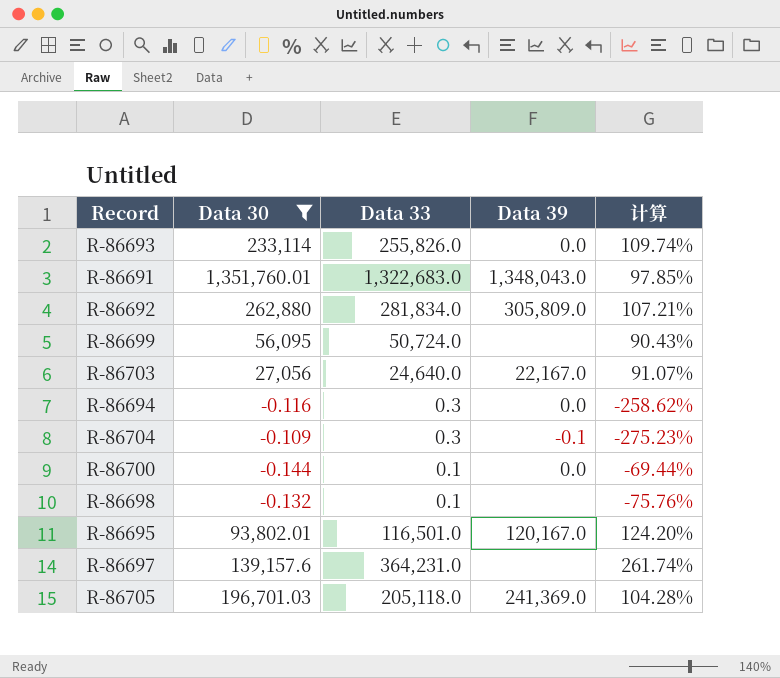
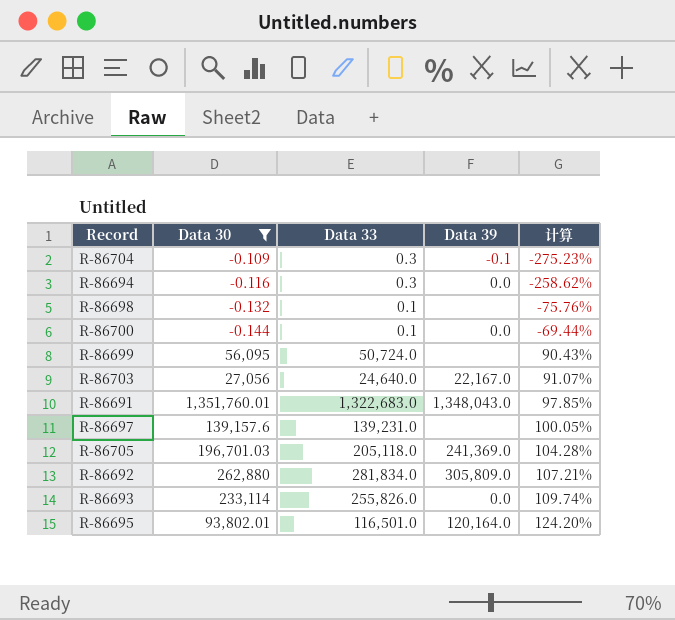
row order: none -> 计算 ascending
R-86697 | Data 33: 364,231.0 -> 139,231.0
R-86697 | 计算: 261.74% -> 100.05%
R-86695 | Data 39: 120,167.0 -> 120,164.0

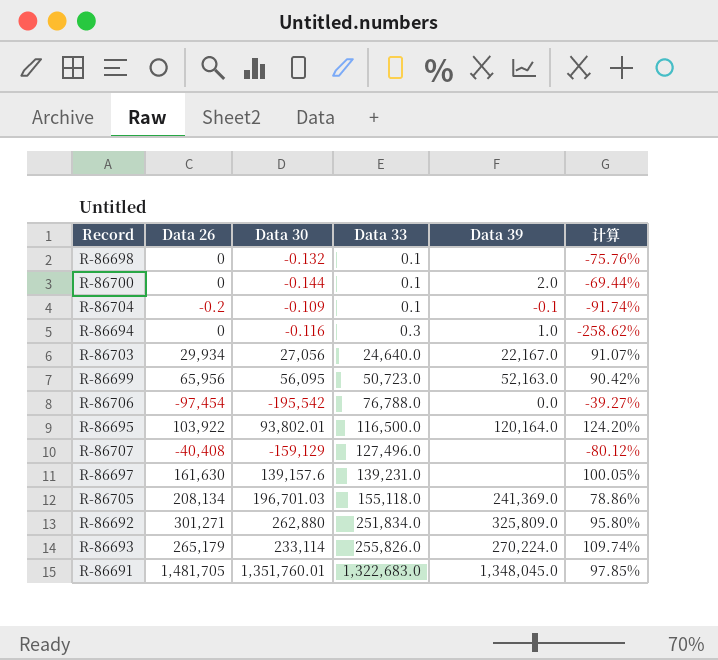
filter: Data 30 >= -0.144 -> none
row order: 计算 ascending -> Data 33 ascending
column Data 26 | position: none -> 2
R-86700 | Data 39: 0.0 -> 2.0
R-86704 | Data 33: 0.3 -> 0.1
R-86704 | 计算: -275.23% -> -91.74%
R-86694 | Data 39: 0.0 -> 1.0
R-86699 | Data 33: 50,724.0 -> 50,723.0
R-86699 | Data 39: none -> 52,163.0
R-86699 | 计算: 90.43% -> 90.42%
R-86695 | Data 33: 116,501.0 -> 116,500.0
R-86705 | Data 33: 205,118.0 -> 155,118.0
R-86705 | 计算: 104.28% -> 78.86%
R-86692 | Data 33: 281,834.0 -> 251,834.0
R-86692 | Data 39: 305,809.0 -> 325,809.0
R-86692 | 计算: 107.21% -> 95.80%
R-86693 | Data 39: 0.0 -> 270,224.0
R-86691 | Data 39: 1,348,043.0 -> 1,348,045.0

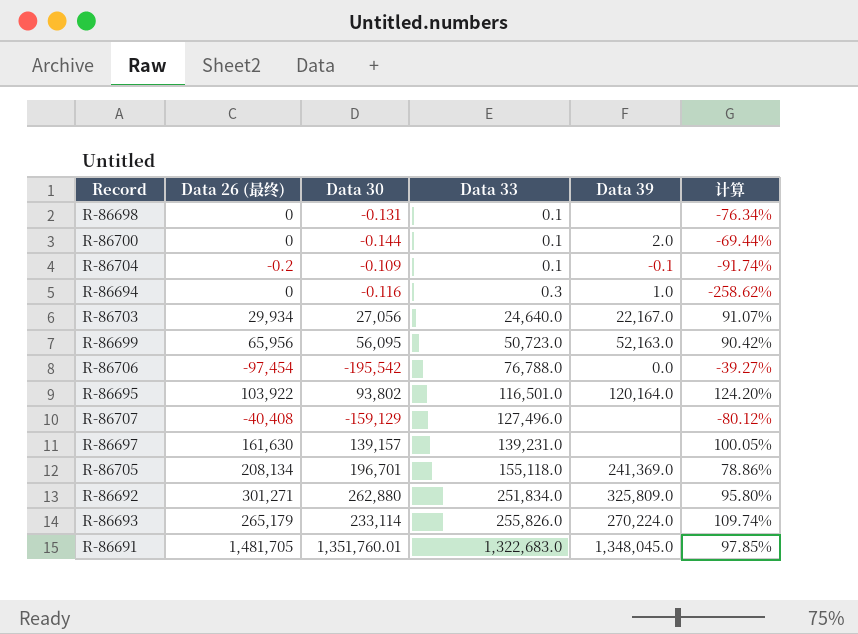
column name: Data 26 -> Data 26 (最终)
R-86698 | Data 30: -0.132 -> -0.131
R-86698 | 计算: -75.76% -> -76.34%
R-86695 | Data 30: 93,802.01 -> 93,802
R-86695 | Data 33: 116,500.0 -> 116,501.0
R-86697 | Data 30: 139,157.6 -> 139,157
R-86705 | Data 30: 196,701.03 -> 196,701

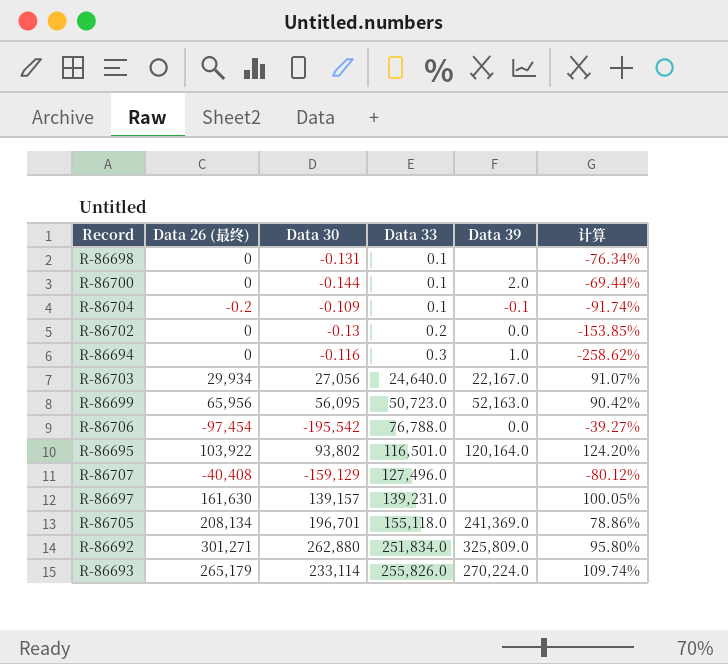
row R-86691: 1,481,705 | 1,351,760.01 | 1,322,683.0 | 1,348,045.0 | 97.85% -> none
row R-86702: none -> 0 | -0.13 | 0.2 | 0.0 | -153.85%

